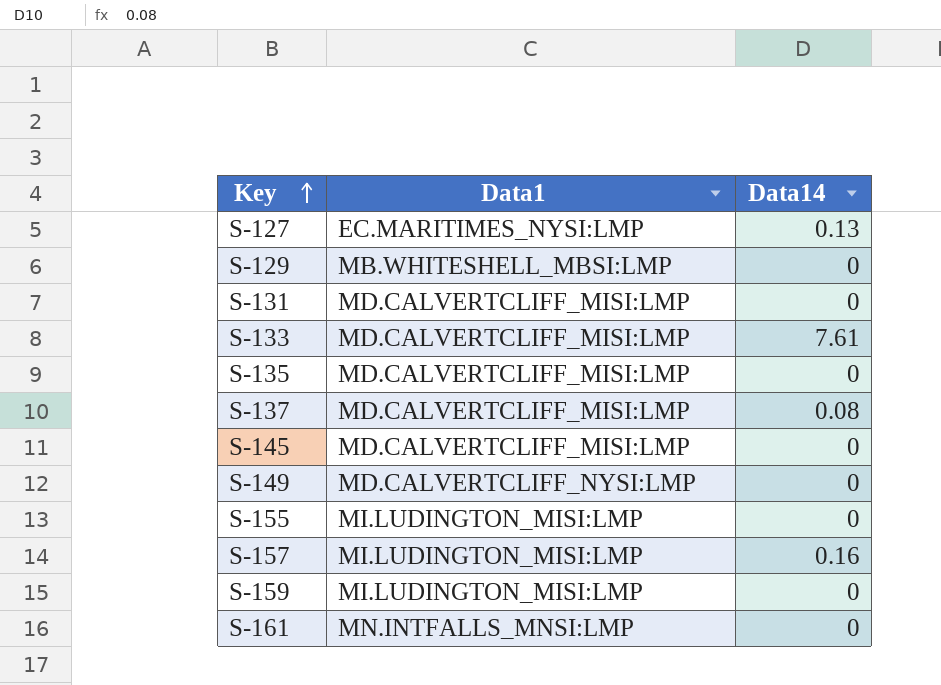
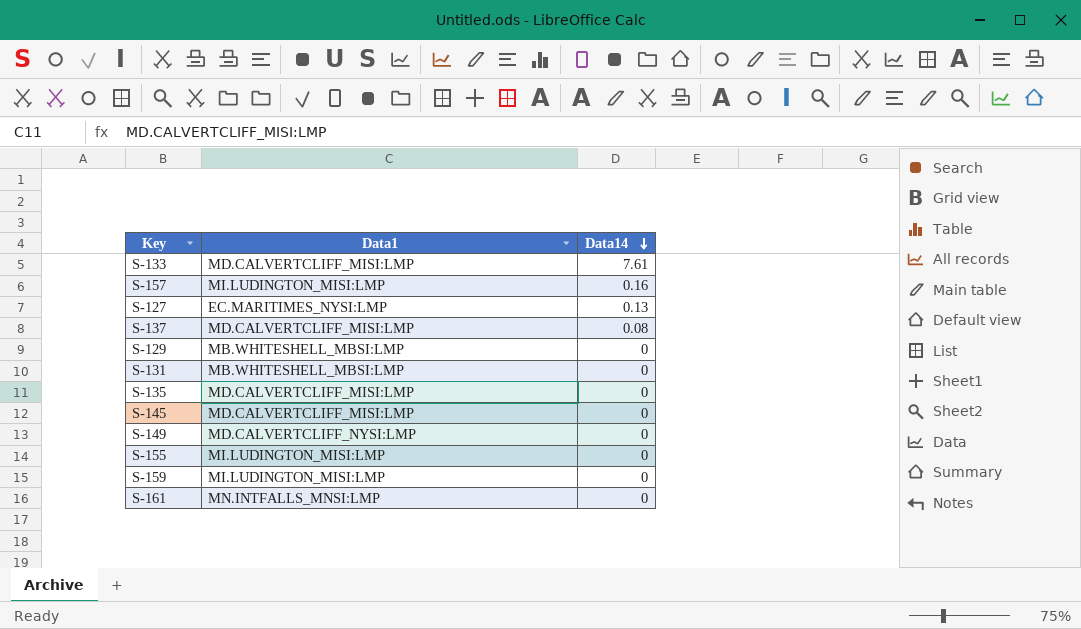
row order: Key ascending -> Data14 descending
S-131 | Data1: MD.CALVERTCLIFF_MISI:LMP -> MB.WHITESHELL_MBSI:LMP

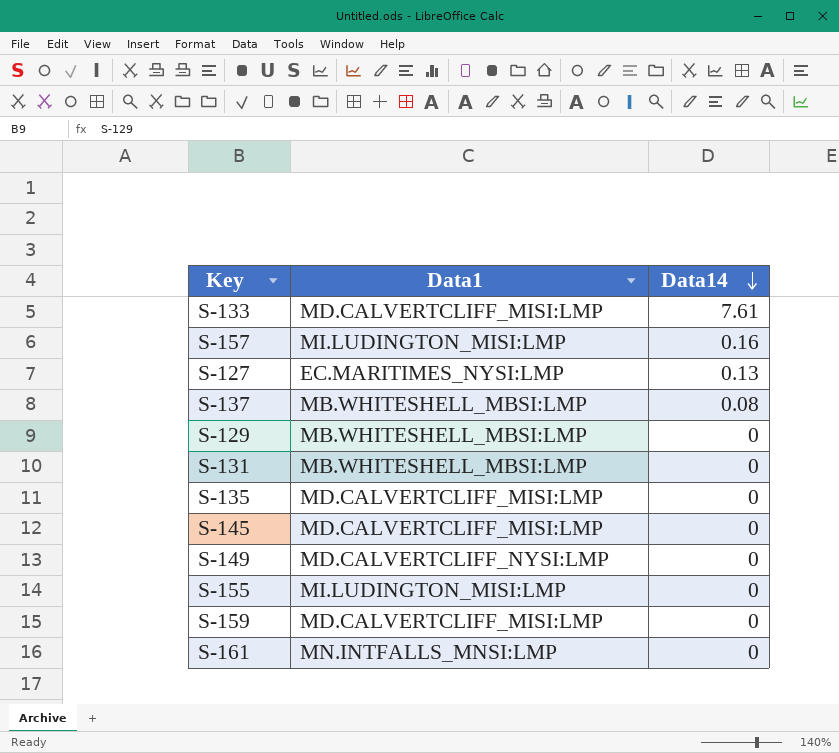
S-137 | Data1: MD.CALVERTCLIFF_MISI:LMP -> MB.WHITESHELL_MBSI:LMP
S-159 | Data1: MI.LUDINGTON_MISI:LMP -> MD.CALVERTCLIFF_MISI:LMP

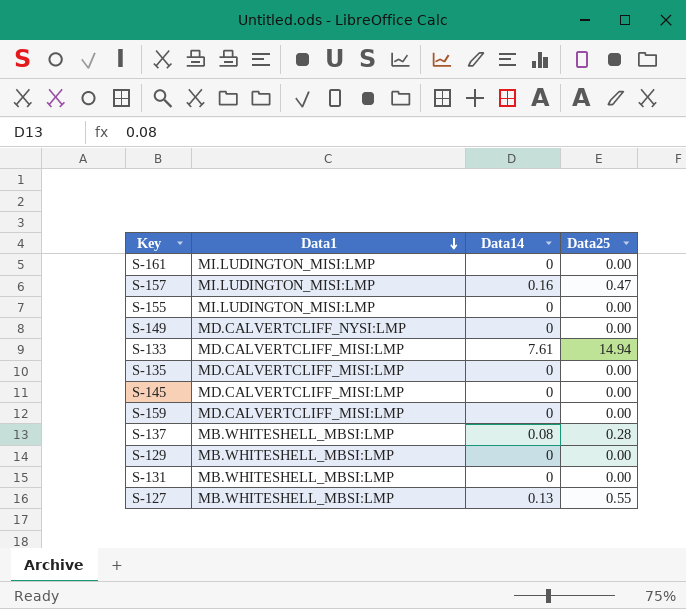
row order: Data14 descending -> Data1 descending
column Data25 | position: none -> 4
S-161 | Data1: MN.INTFALLS_MNSI:LMP -> MI.LUDINGTON_MISI:LMP
S-127 | Data1: EC.MARITIMES_NYSI:LMP -> MB.WHITESHELL_MBSI:LMP

